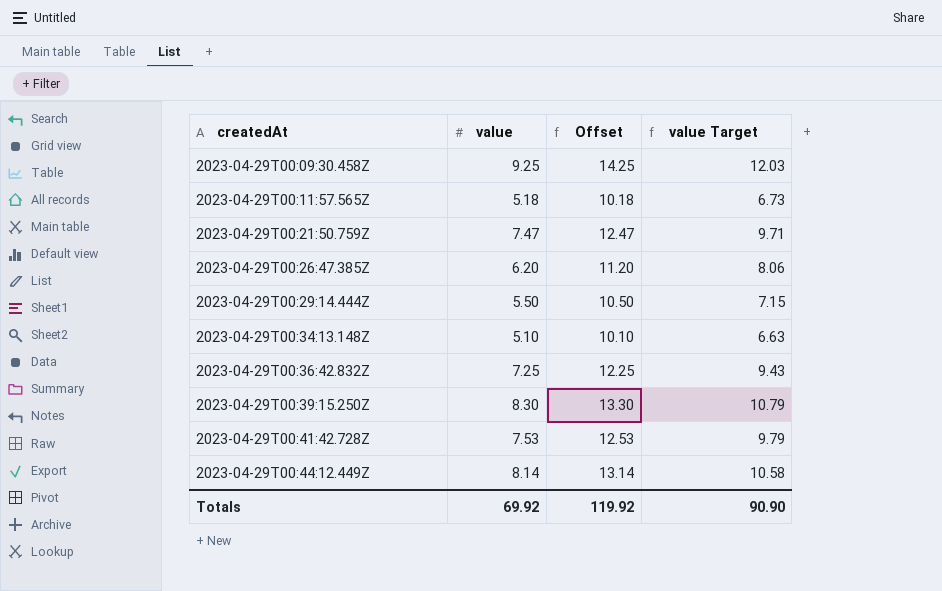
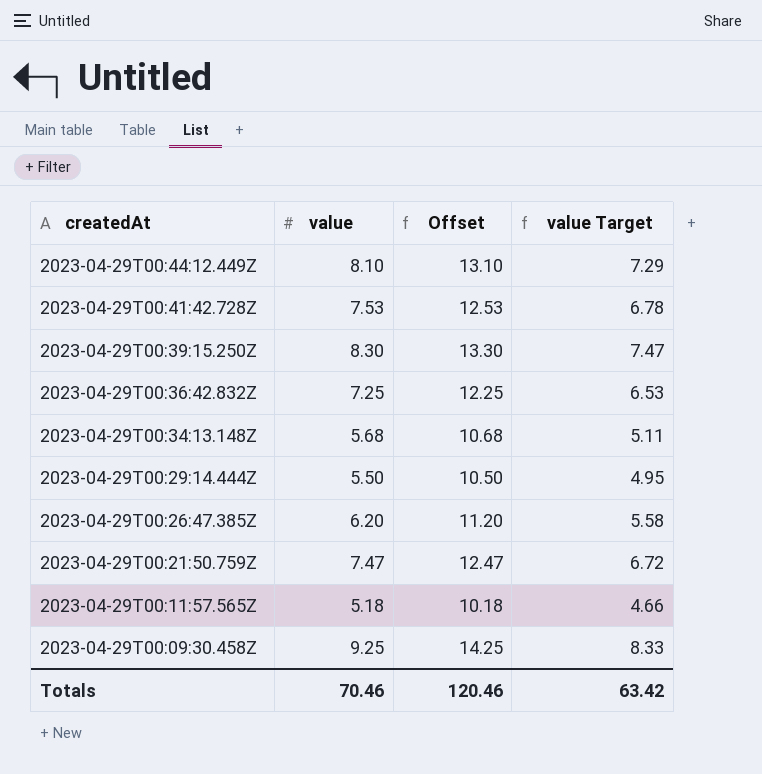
row order: createdAt ascending -> createdAt descending
column value Target | formula: [value] * 1.3 -> [value] * 0.9
2023-04-29T00:44:12.449Z | value: 8.14 -> 8.10
2023-04-29T00:44:12.449Z | Offset: 13.14 -> 13.10
2023-04-29T00:34:13.148Z | value: 5.10 -> 5.68
2023-04-29T00:34:13.148Z | Offset: 10.10 -> 10.68
Totals | value: 69.92 -> 70.46
Totals | Offset: 119.92 -> 120.46
Totals | value Target: 90.90 -> 63.42

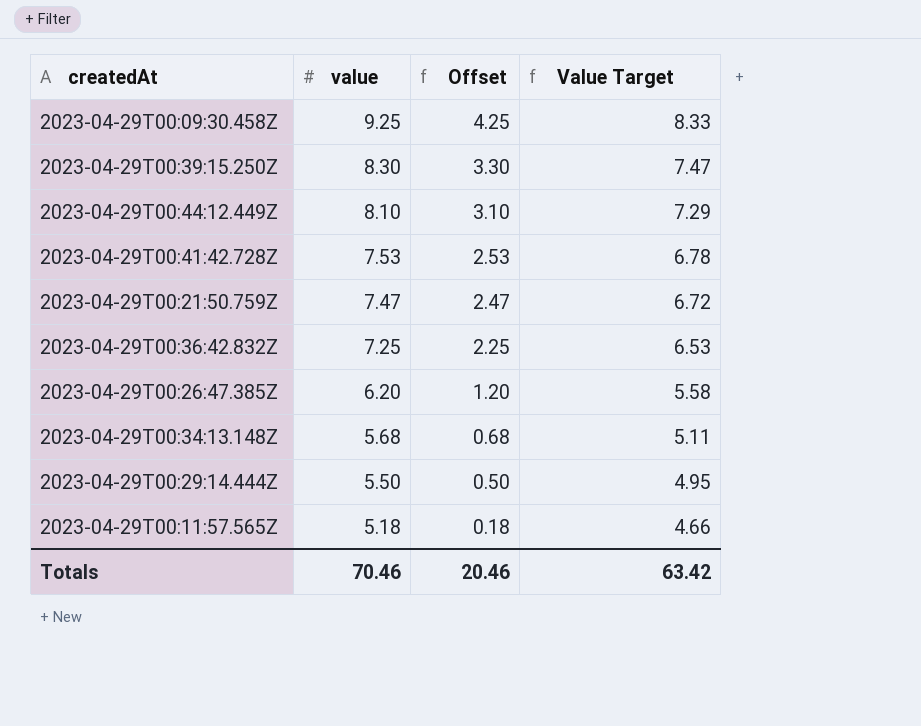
row order: createdAt descending -> value descending
column Offset | formula: [value] + 5 -> [value] - 5
column name: value Target -> Value Target
Totals | Offset: 120.46 -> 20.46

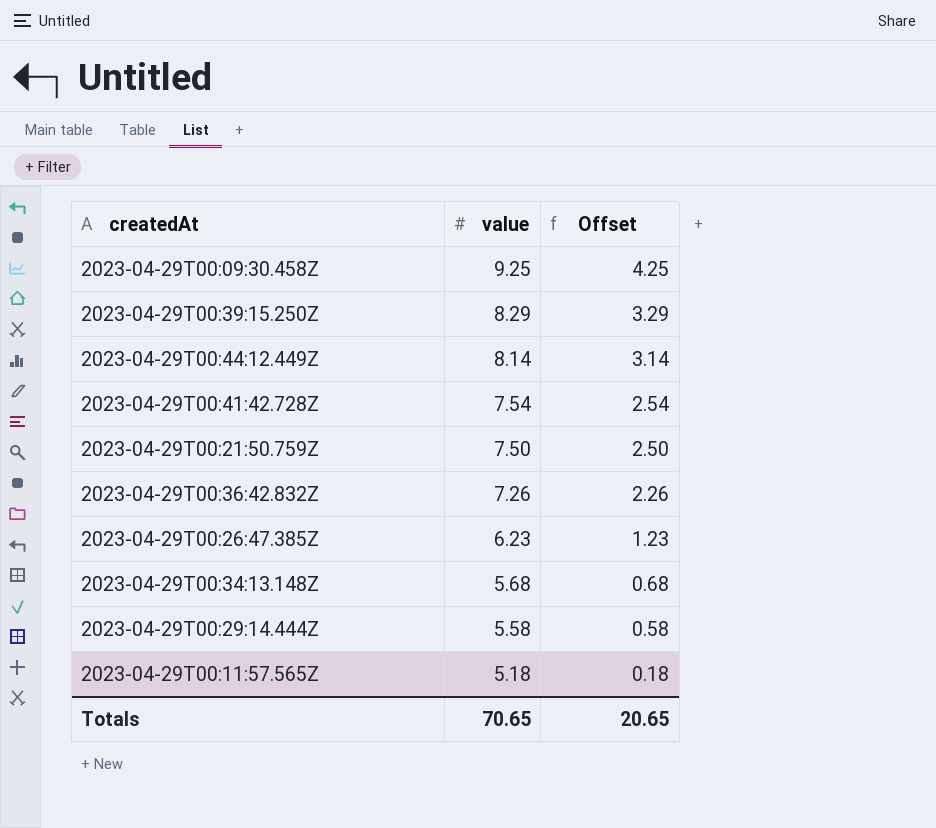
column Value Target | formula: [value] * 0.9 -> none
2023-04-29T00:39:15.250Z | value: 8.30 -> 8.29
2023-04-29T00:39:15.250Z | Offset: 3.30 -> 3.29
2023-04-29T00:44:12.449Z | value: 8.10 -> 8.14
2023-04-29T00:44:12.449Z | Offset: 3.10 -> 3.14
2023-04-29T00:41:42.728Z | value: 7.53 -> 7.54
2023-04-29T00:41:42.728Z | Offset: 2.53 -> 2.54
2023-04-29T00:21:50.759Z | value: 7.47 -> 7.50
2023-04-29T00:21:50.759Z | Offset: 2.47 -> 2.50
2023-04-29T00:36:42.832Z | value: 7.25 -> 7.26
2023-04-29T00:36:42.832Z | Offset: 2.25 -> 2.26
2023-04-29T00:26:47.385Z | value: 6.20 -> 6.23
2023-04-29T00:26:47.385Z | Offset: 1.20 -> 1.23
2023-04-29T00:29:14.444Z | value: 5.50 -> 5.58
2023-04-29T00:29:14.444Z | Offset: 0.50 -> 0.58
Totals | value: 70.46 -> 70.65
Totals | Offset: 20.46 -> 20.65

